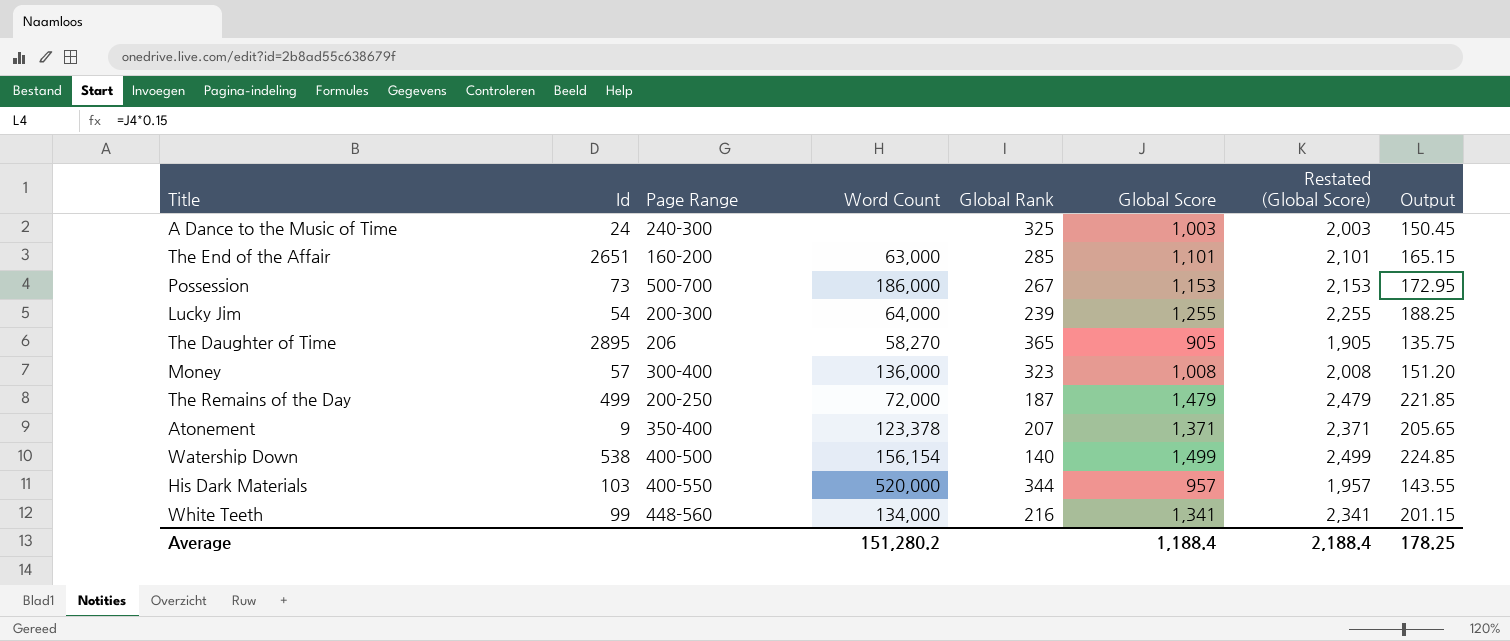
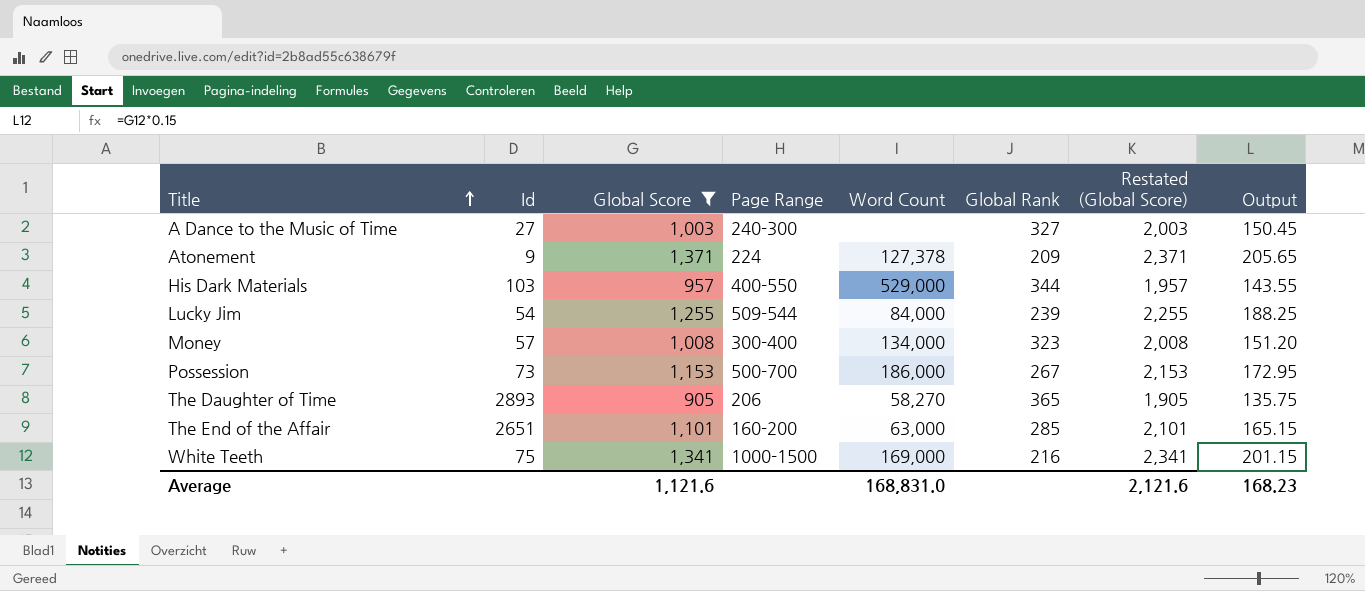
filter: none -> Global Score <= 1,371
row order: none -> Title ascending
column Global Score | position: 6 -> 3
A Dance to the Music of Time | Id: 24 -> 27
A Dance to the Music of Time | Global Rank: 325 -> 327
Atonement | Page Range: 350-400 -> 224
Atonement | Word Count: 123,378 -> 127,378
Atonement | Global Rank: 207 -> 209
His Dark Materials | Word Count: 520,000 -> 529,000
Lucky Jim | Page Range: 200-300 -> 509-544
Lucky Jim | Word Count: 64,000 -> 84,000
Money | Word Count: 136,000 -> 134,000
The Daughter of Time | Id: 2895 -> 2893
White Teeth | Id: 99 -> 75
White Teeth | Page Range: 448-560 -> 1000-1500
White Teeth | Word Count: 134,000 -> 169,000
Average | Global Score: 1,188.4 -> 1,121.6
Average | Word Count: 151,280.2 -> 168,831.0
Average | Restated (Global Score): 2,188.4 -> 2,121.6
Average | Output: 178.25 -> 168.23

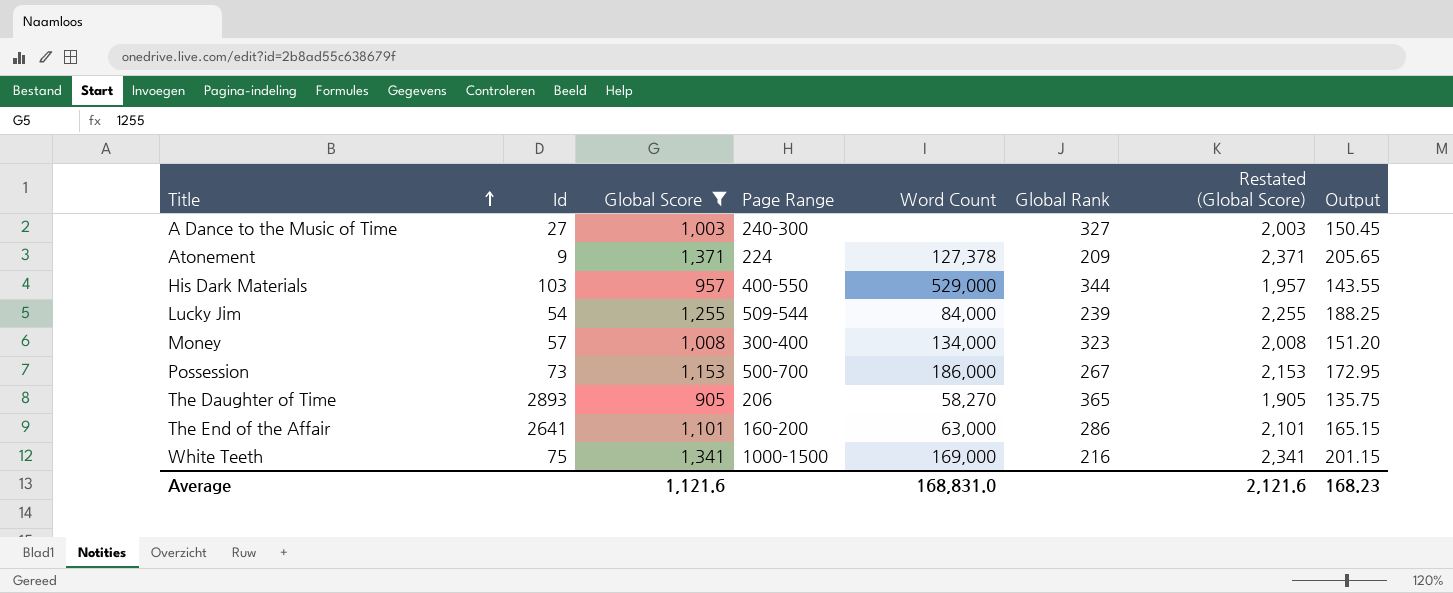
The End of the Affair | Id: 2651 -> 2641
The End of the Affair | Global Rank: 285 -> 286

